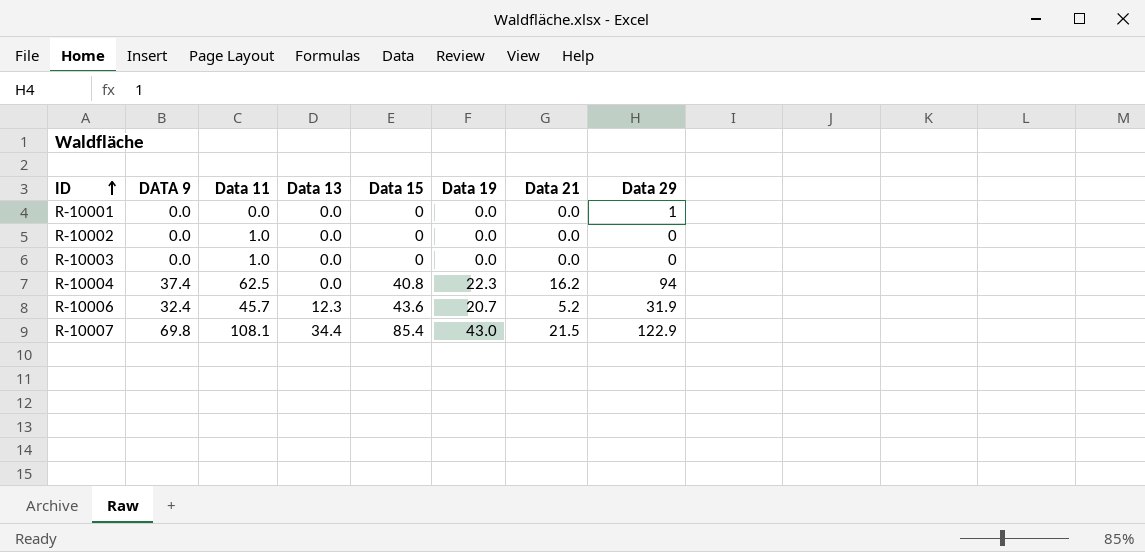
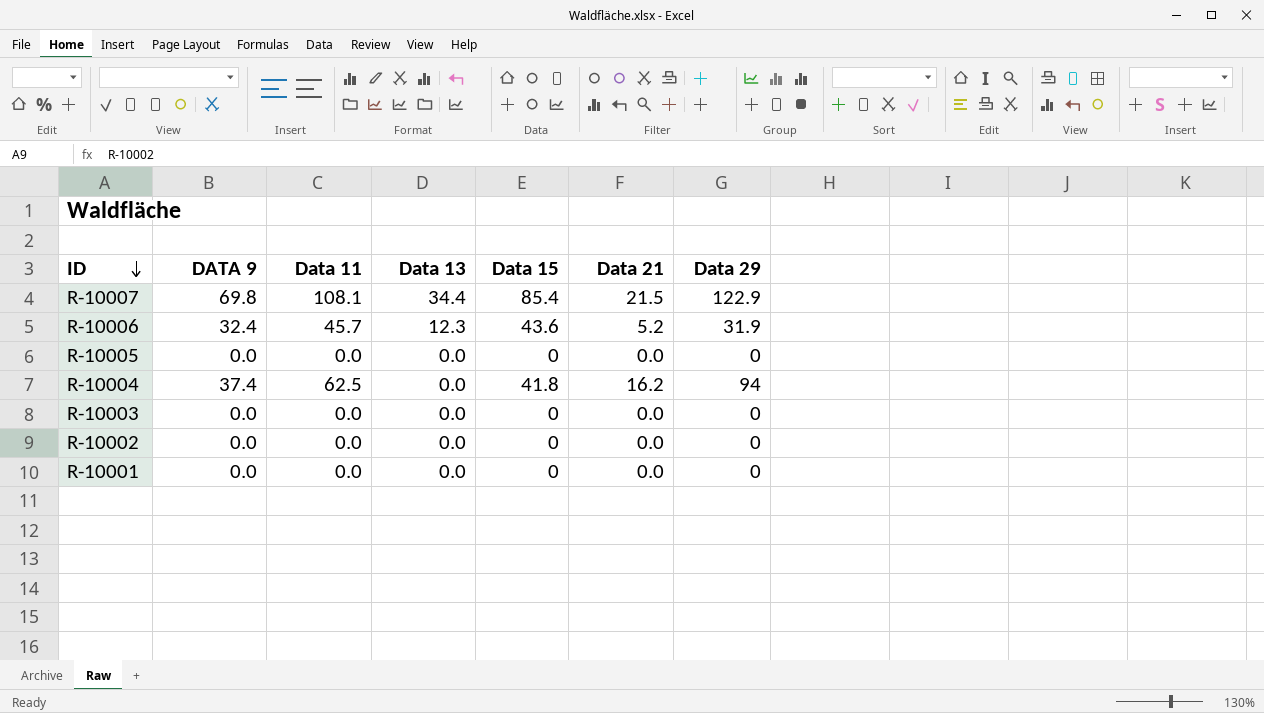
row order: ID ascending -> ID descending
column Data 19 | position: 6 -> none
row R-10005: none -> 0.0 | 0.0 | 0.0 | 0 | 0.0 | 0
R-10004 | Data 15: 40.8 -> 41.8
R-10003 | Data 11: 1.0 -> 0.0
R-10002 | Data 11: 1.0 -> 0.0
R-10001 | Data 29: 1 -> 0

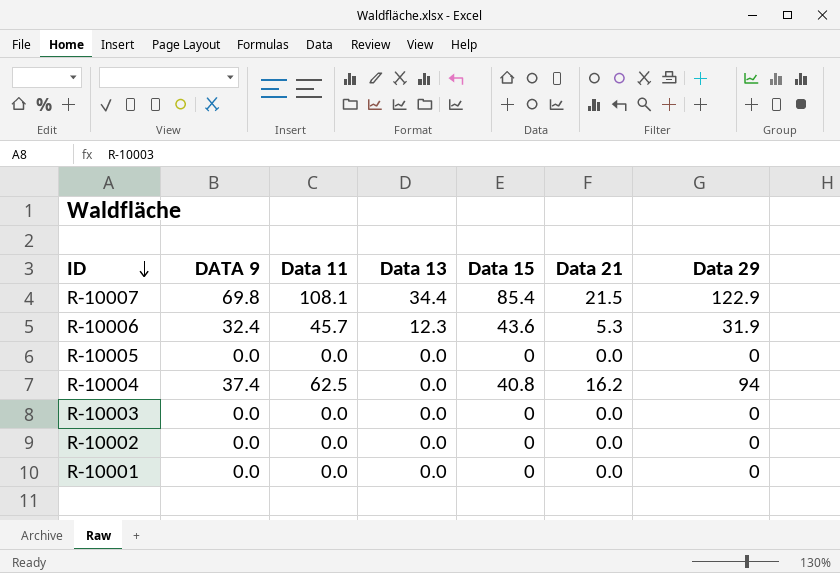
R-10006 | Data 21: 5.2 -> 5.3
R-10004 | Data 15: 41.8 -> 40.8

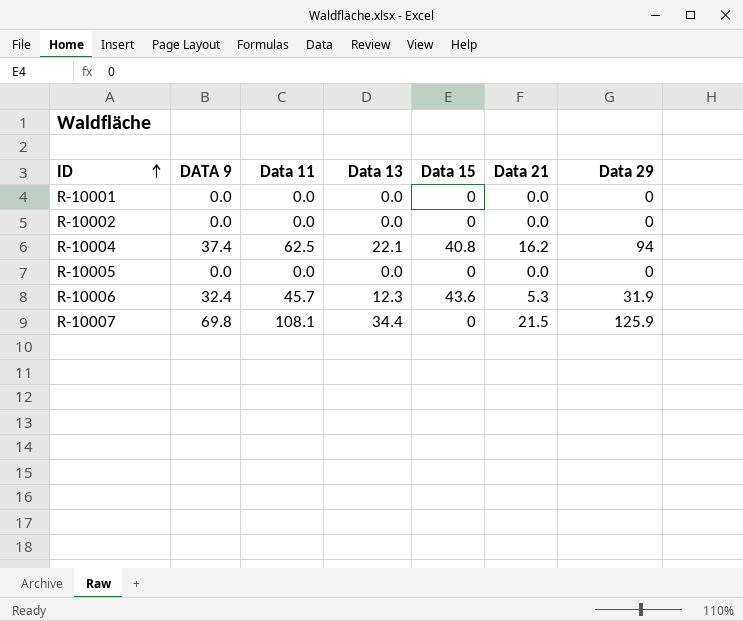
row order: ID descending -> ID ascending
row R-10003: 0.0 | 0.0 | 0.0 | 0 | 0.0 | 0 -> none
R-10004 | Data 13: 0.0 -> 22.1
R-10007 | Data 15: 85.4 -> 0
R-10007 | Data 29: 122.9 -> 125.9

